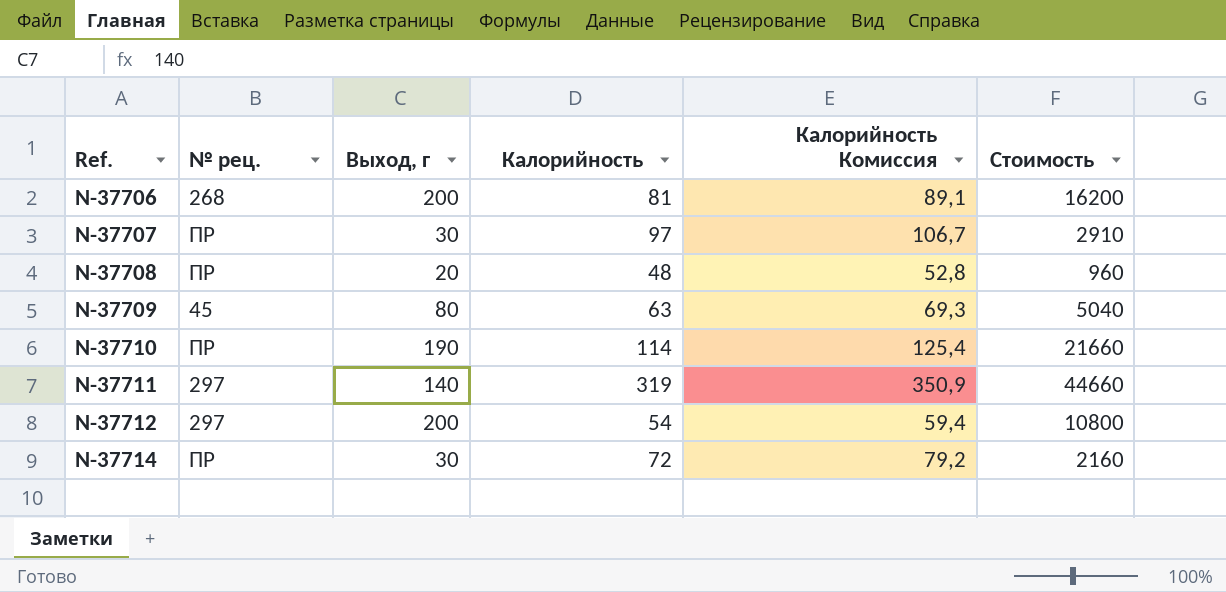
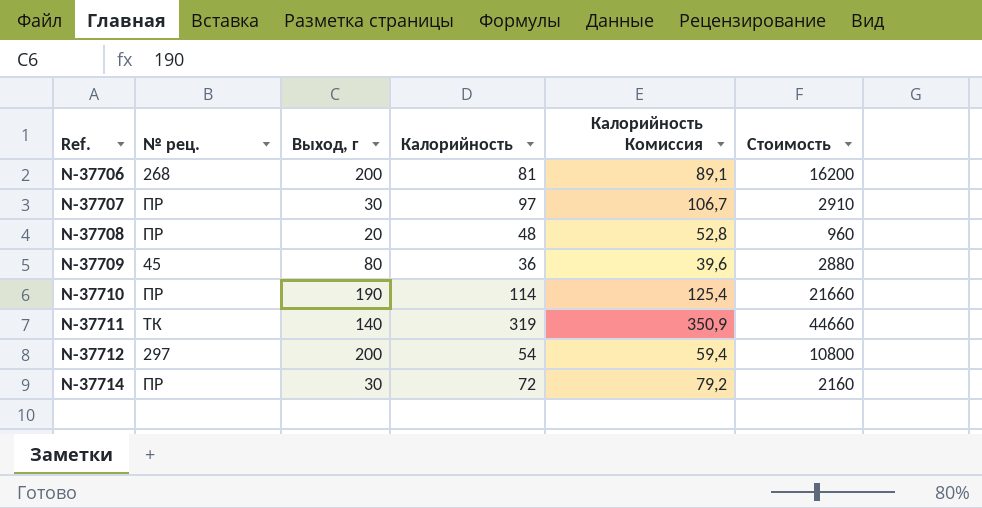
N-37709 | Калорийность: 63 -> 36
N-37709 | Калорийность Комиссия: 69,3 -> 39,6
N-37709 | Стоимость: 5040 -> 2880
N-37711 | № рец.: 297 -> ТК

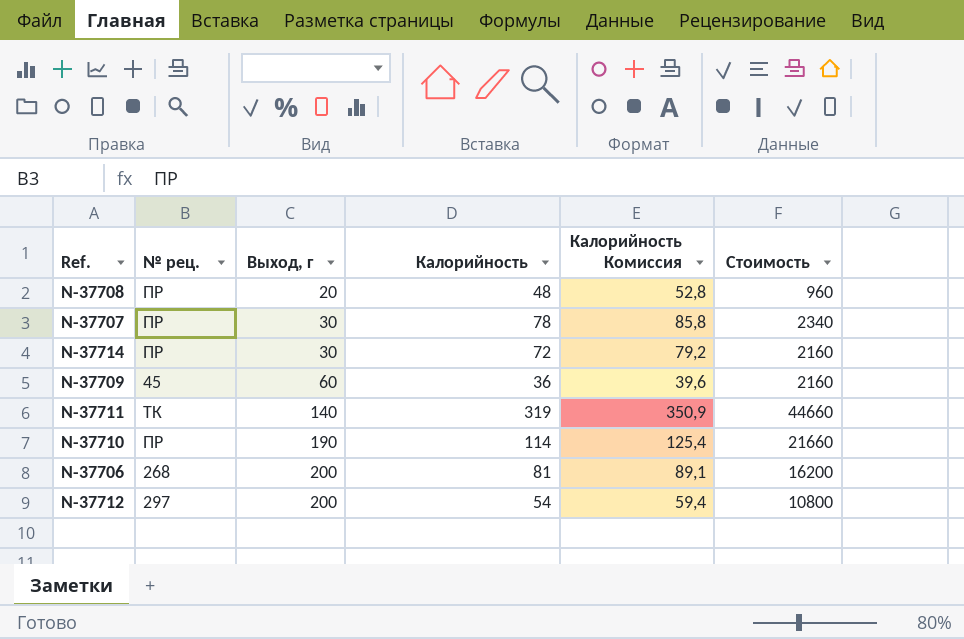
row order: Ref. ascending -> Выход, г ascending
N-37707 | Калорийность: 97 -> 78
N-37707 | Калорийность Комиссия: 106,7 -> 85,8
N-37707 | Стоимость: 2910 -> 2340
N-37709 | Выход, г: 80 -> 60
N-37709 | Стоимость: 2880 -> 2160

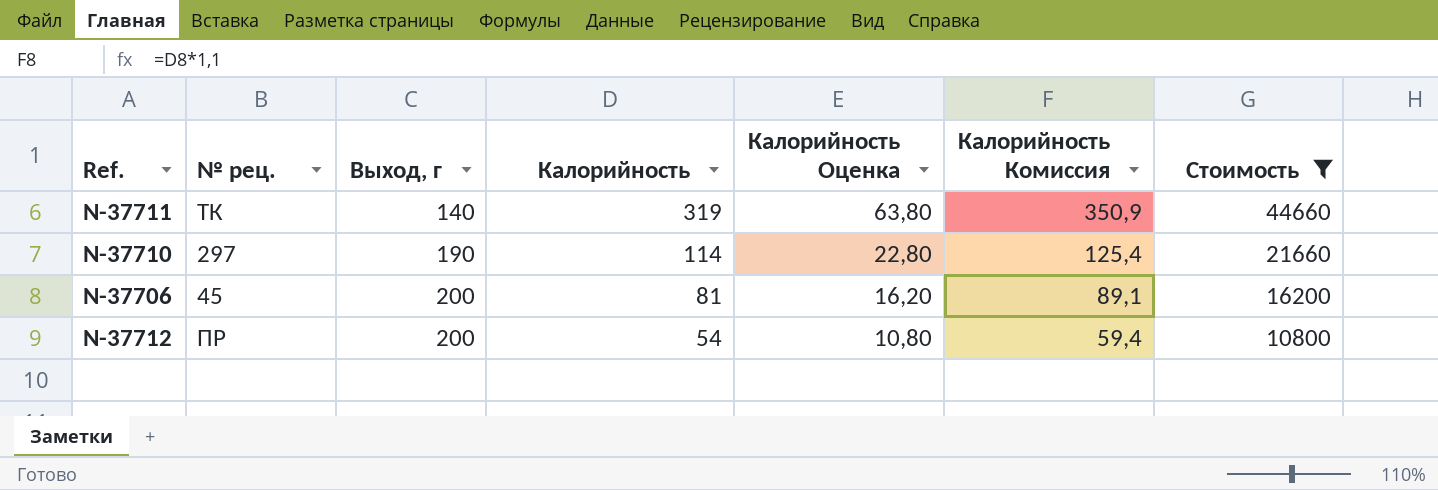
filter: none -> Стоимость >= 10800
column Калорийность Оценка | formula: none -> [Калорийность] * 0,2
N-37710 | № рец.: ПР -> 297
N-37706 | № рец.: 268 -> 45
N-37712 | № рец.: 297 -> ПР

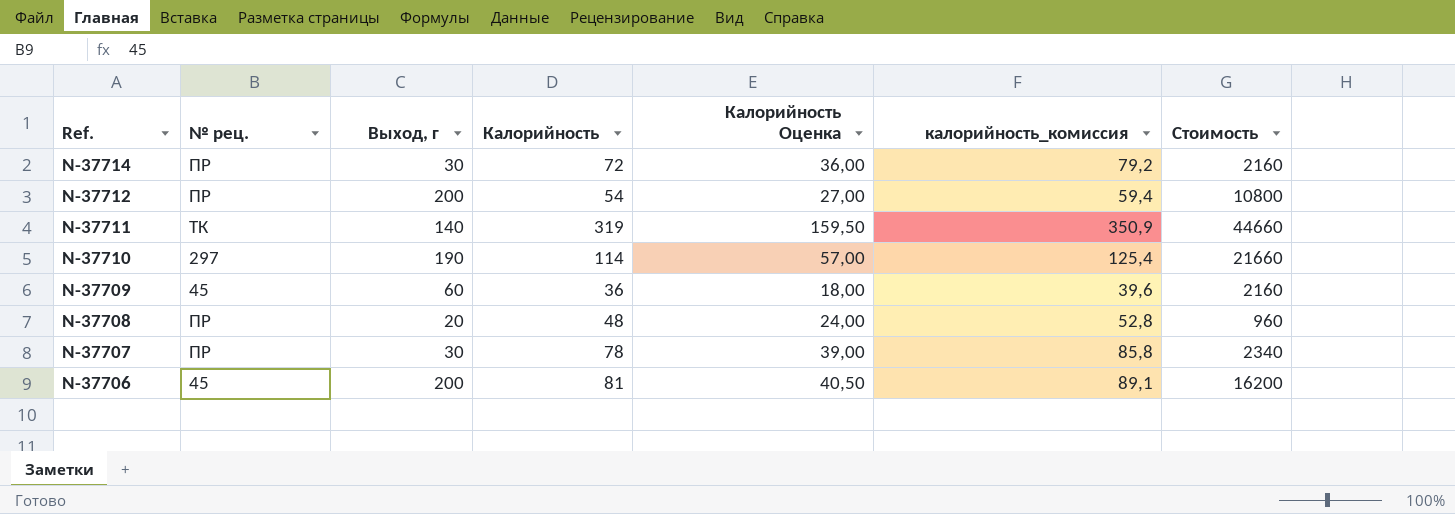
filter: Стоимость >= 10800 -> none
row order: Выход, г ascending -> Ref. descending
column Калорийность Оценка | formula: [Калорийность] * 0,2 -> [Калорийность] * 0,5
column name: Калорийность Комиссия -> калорийность_комиссия

